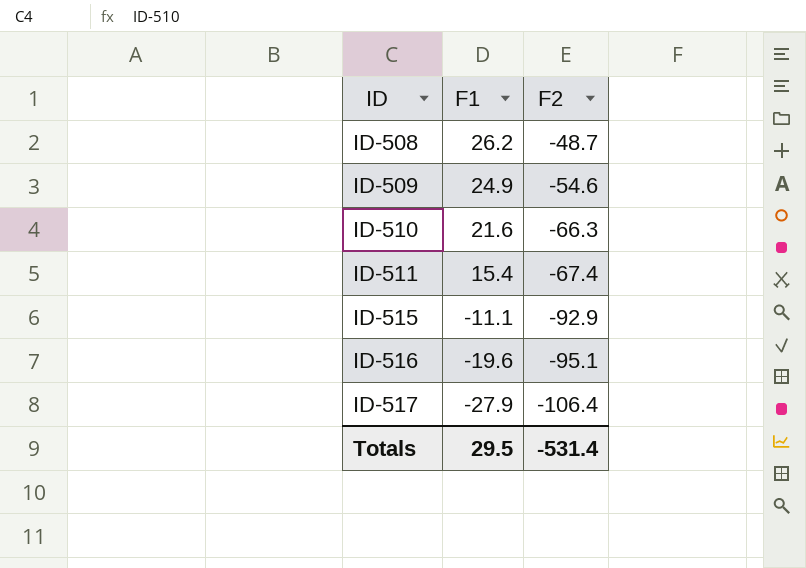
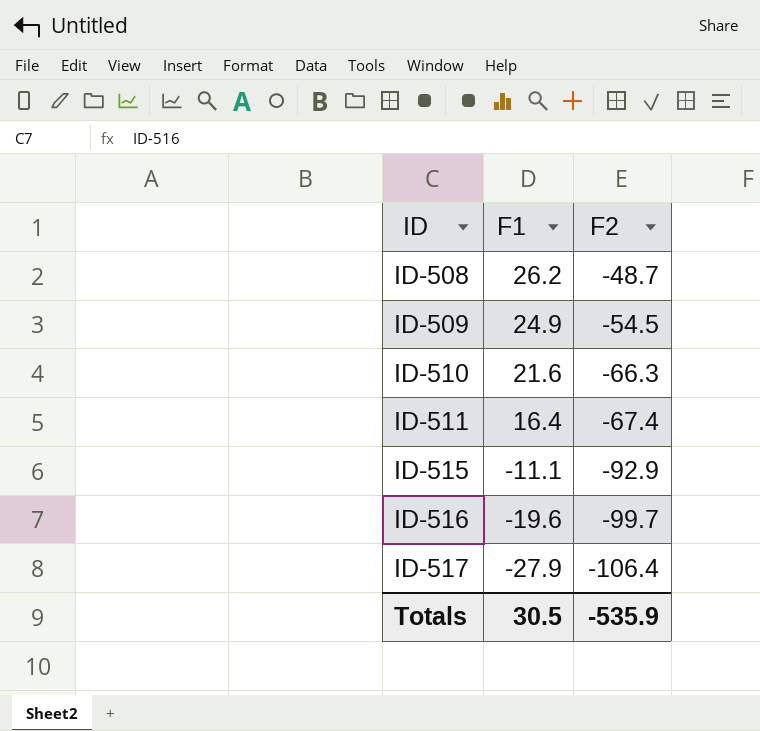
ID-509 | F2: -54.6 -> -54.5
ID-511 | F1: 15.4 -> 16.4
ID-516 | F2: -95.1 -> -99.7
Totals | F1: 29.5 -> 30.5
Totals | F2: -531.4 -> -535.9

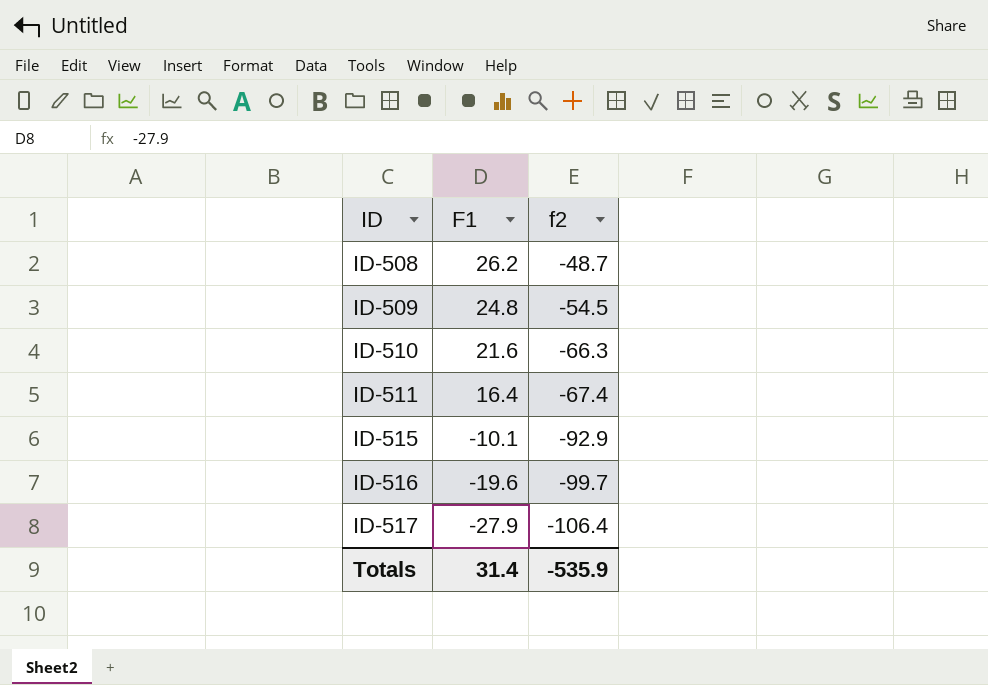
column name: F2 -> f2
ID-509 | F1: 24.9 -> 24.8
ID-515 | F1: -11.1 -> -10.1
Totals | F1: 30.5 -> 31.4

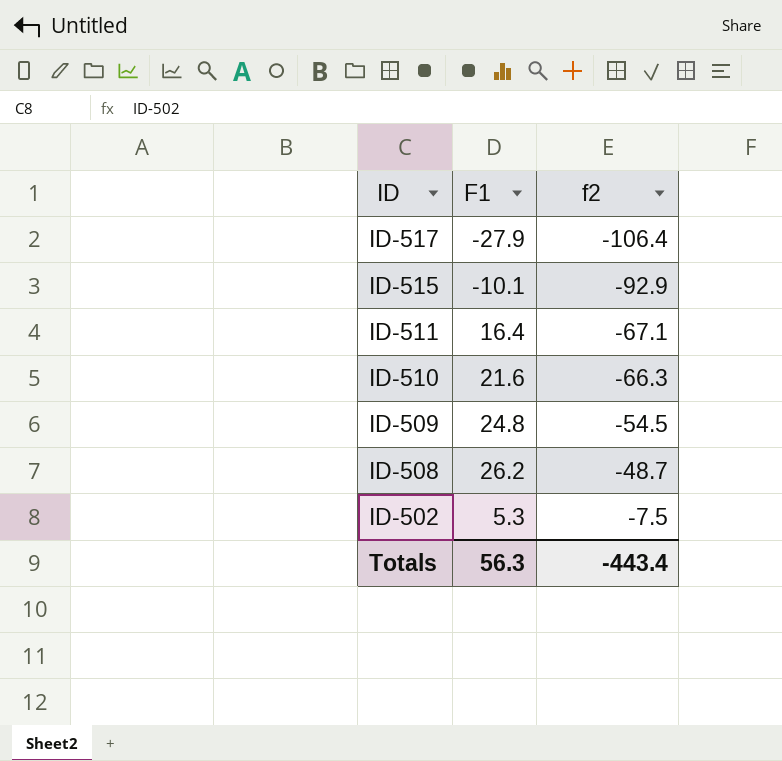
row order: ID ascending -> ID descending
row ID-516: -19.6 | -99.7 -> none
ID-511 | f2: -67.4 -> -67.1
row ID-502: none -> 5.3 | -7.5
Totals | F1: 31.4 -> 56.3
Totals | f2: -535.9 -> -443.4

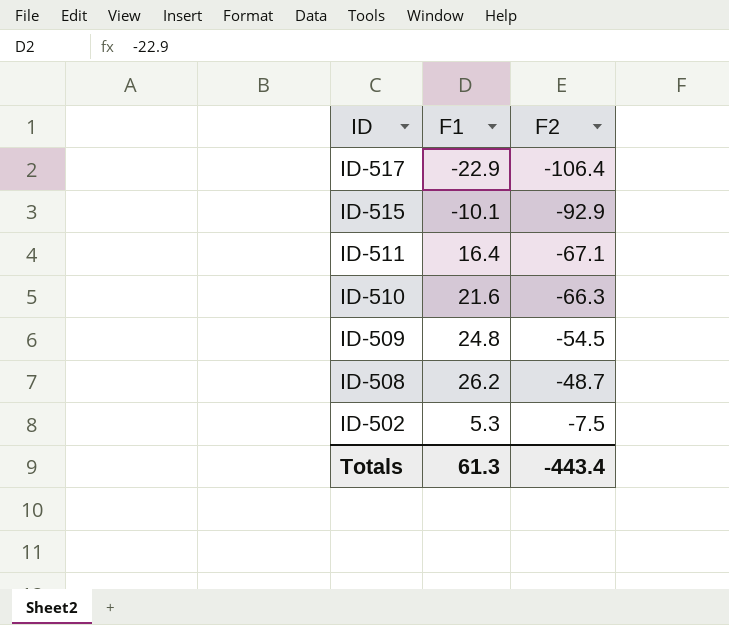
column name: f2 -> F2
ID-517 | F1: -27.9 -> -22.9
Totals | F1: 56.3 -> 61.3

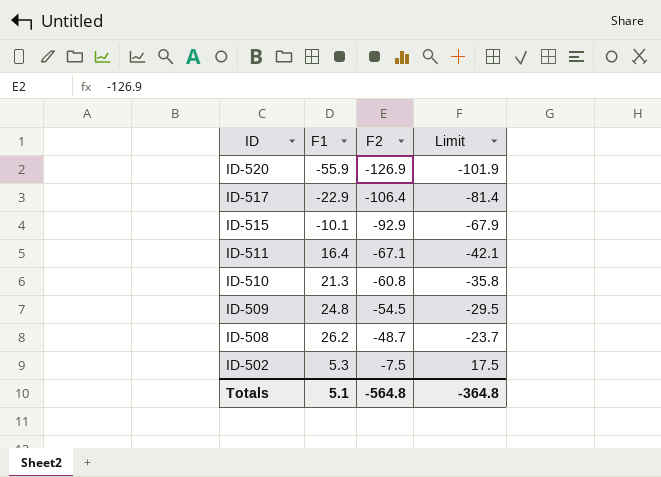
column Limit | formula: none -> [F2] + 25
row ID-520: none -> -55.9 | -126.9 | -101.9
ID-510 | F1: 21.6 -> 21.3
ID-510 | F2: -66.3 -> -60.8
Totals | F1: 61.3 -> 5.1
Totals | F2: -443.4 -> -564.8

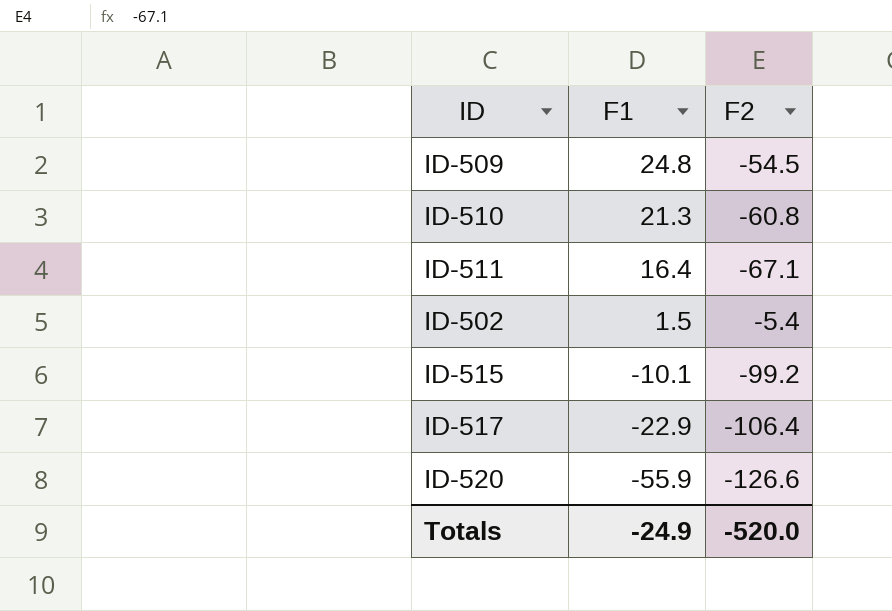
row order: ID descending -> F1 descending
column Limit | formula: [F2] + 25 -> none
row ID-508: 26.2 | -48.7 | -23.7 -> none
ID-502 | F1: 5.3 -> 1.5
ID-502 | F2: -7.5 -> -5.4
ID-515 | F2: -92.9 -> -99.2
ID-520 | F2: -126.9 -> -126.6
Totals | F1: 5.1 -> -24.9
Totals | F2: -564.8 -> -520.0

